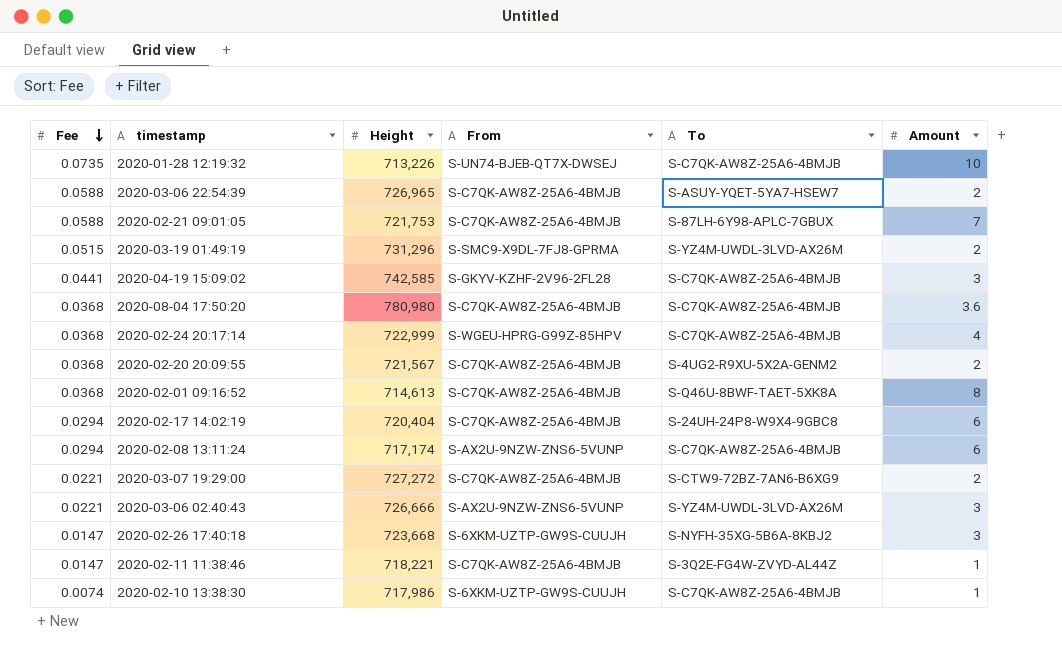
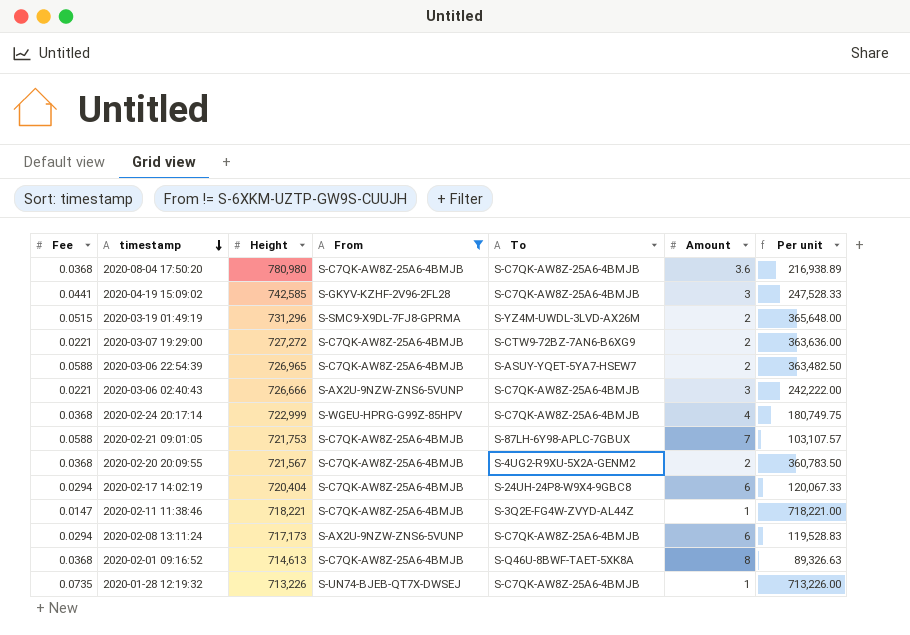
filter: none -> From != S-6XKM-UZTP-GW9S-CUUJH
row order: Fee descending -> timestamp descending
column Per unit | formula: none -> [Height] / [Amount]
2020-03-06 02:40:43 | To: S-YZ4M-UWDL-3LVD-AX26M -> S-C7QK-AW8Z-25A6-4BMJB
2020-02-08 13:11:24 | Height: 717,174 -> 717,173
2020-01-28 12:19:32 | Amount: 10 -> 1

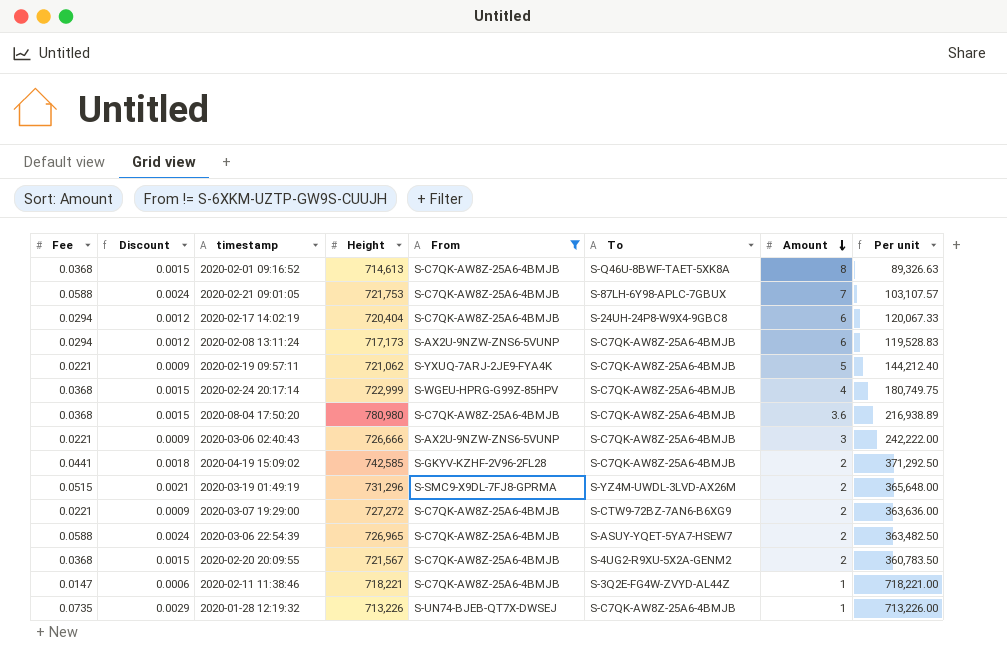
row order: timestamp descending -> Amount descending
column Discount | formula: none -> [Fee] * 0.04
row 2020-02-19 09:57:11: none -> 0.0221 | 0.0009 | 721,062 | S-YXUQ-7ARJ-2JE9-FYA4K | S-C7QK-AW8Z-25A6-4BMJB | 5 | 144,212.40
2020-04-19 15:09:02 | Amount: 3 -> 2
2020-04-19 15:09:02 | Per unit: 247,528.33 -> 371,292.50

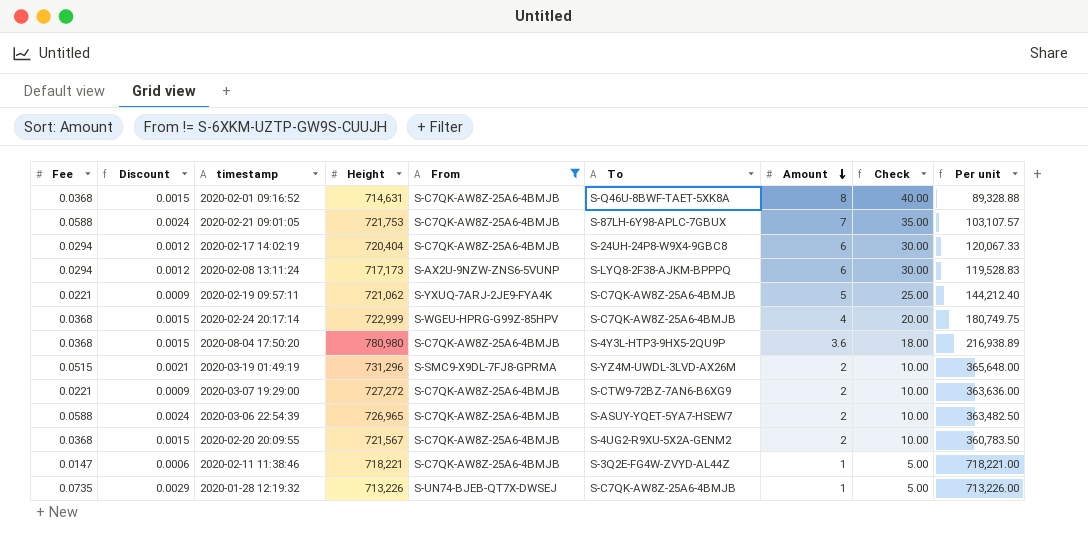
column Check | formula: none -> [Amount] * 5
row 2020-03-06 02:40:43: 0.0221 | 0.0009 | 726,666 | S-AX2U-9NZW-ZNS6-5VUNP | S-C7QK-AW8Z-25A6-4BMJB | 3 | 242,222.00 -> none
row 2020-04-19 15:09:02: 0.0441 | 0.0018 | 742,585 | S-GKYV-KZHF-2V96-2FL28 | S-C7QK-AW8Z-25A6-4BMJB | 2 | 371,292.50 -> none
2020-02-01 09:16:52 | Height: 714,613 -> 714,631
2020-02-01 09:16:52 | Per unit: 89,326.63 -> 89,328.88
2020-02-08 13:11:24 | To: S-C7QK-AW8Z-25A6-4BMJB -> S-LYQ8-2F38-AJKM-BPPPQ
2020-08-04 17:50:20 | To: S-C7QK-AW8Z-25A6-4BMJB -> S-4Y3L-HTP3-9HX5-2QU9P

